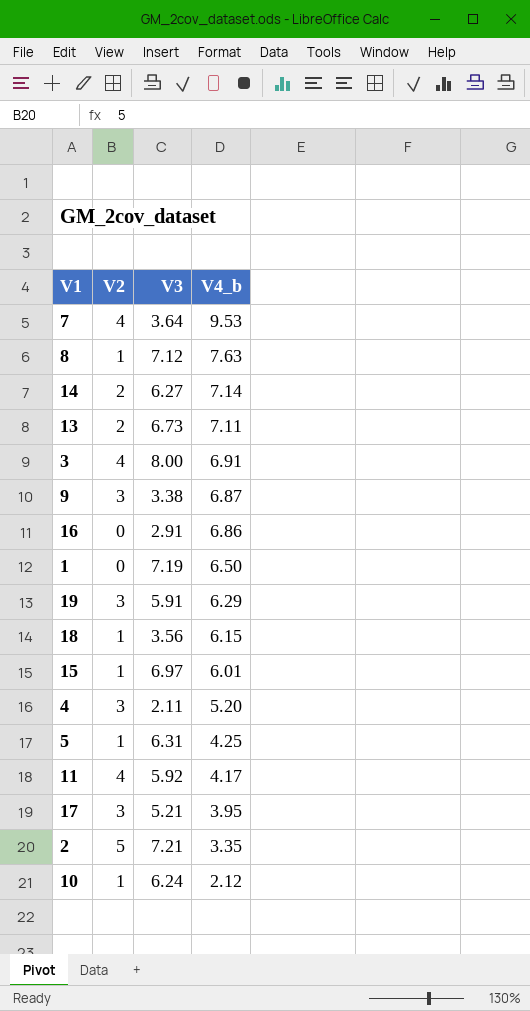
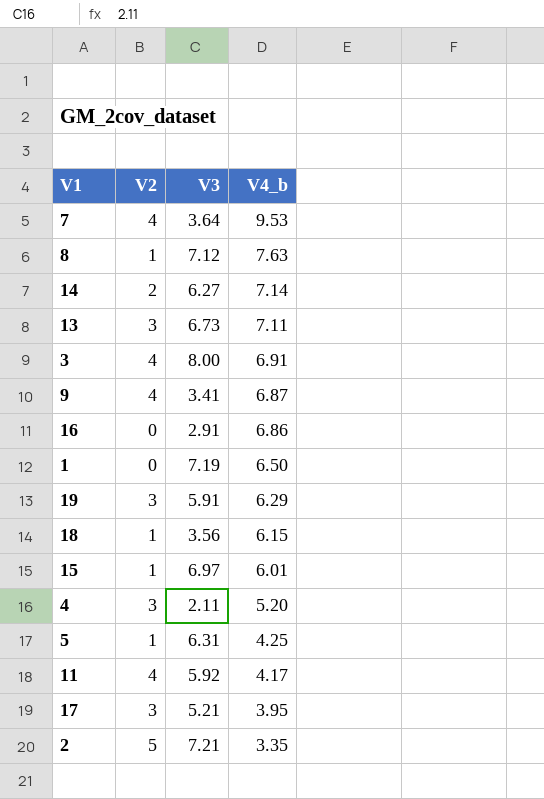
row 10: 1 | 6.24 | 2.12 -> none
13 | V2: 2 -> 3
9 | V2: 3 -> 4
9 | V3: 3.38 -> 3.41

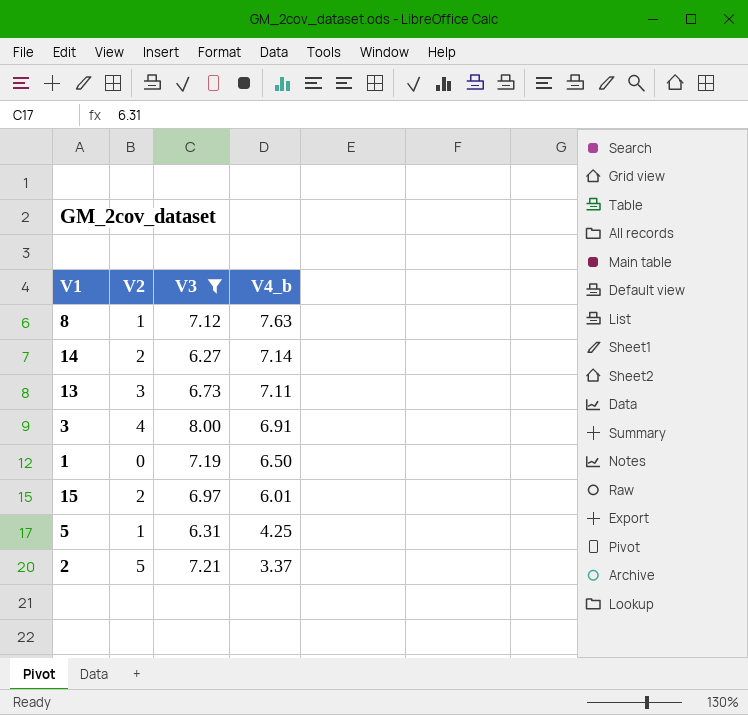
filter: none -> V3 >= 6.27
15 | V2: 1 -> 2
2 | V4_b: 3.35 -> 3.37

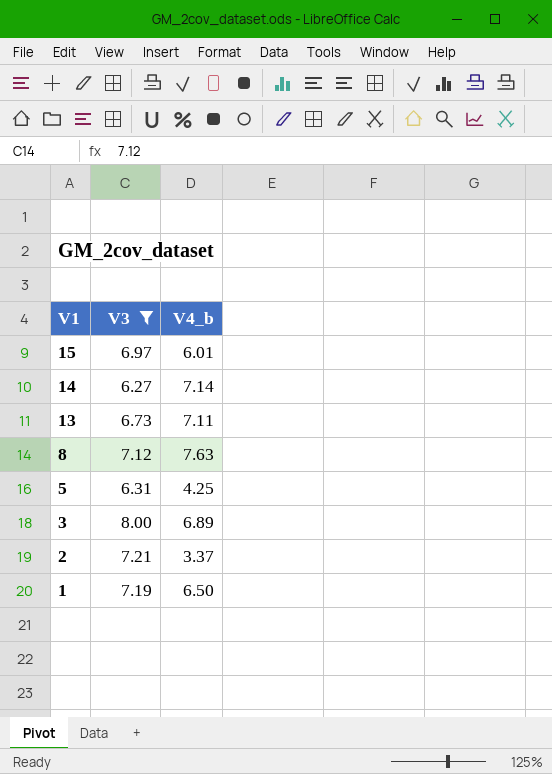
row order: V4_b descending -> V1 descending
column V2 | position: 2 -> none
3 | V4_b: 6.91 -> 6.89

